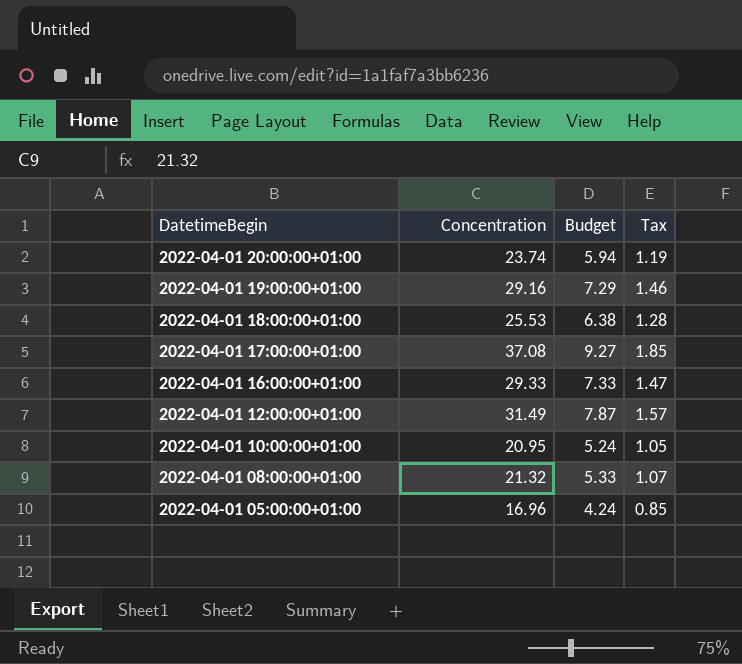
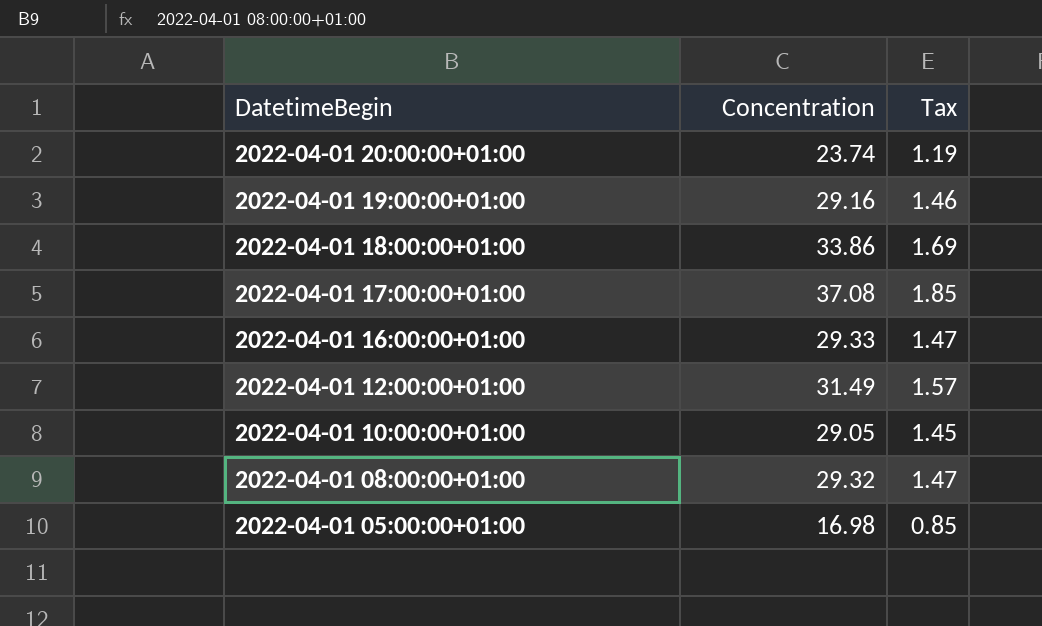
column Budget | formula: [Concentration] * 0.25 -> none
2022-04-01 18:00:00+01:00 | Concentration: 25.53 -> 33.86
2022-04-01 18:00:00+01:00 | Tax: 1.28 -> 1.69
2022-04-01 10:00:00+01:00 | Concentration: 20.95 -> 29.05
2022-04-01 10:00:00+01:00 | Tax: 1.05 -> 1.45
2022-04-01 08:00:00+01:00 | Concentration: 21.32 -> 29.32
2022-04-01 08:00:00+01:00 | Tax: 1.07 -> 1.47
2022-04-01 05:00:00+01:00 | Concentration: 16.96 -> 16.98

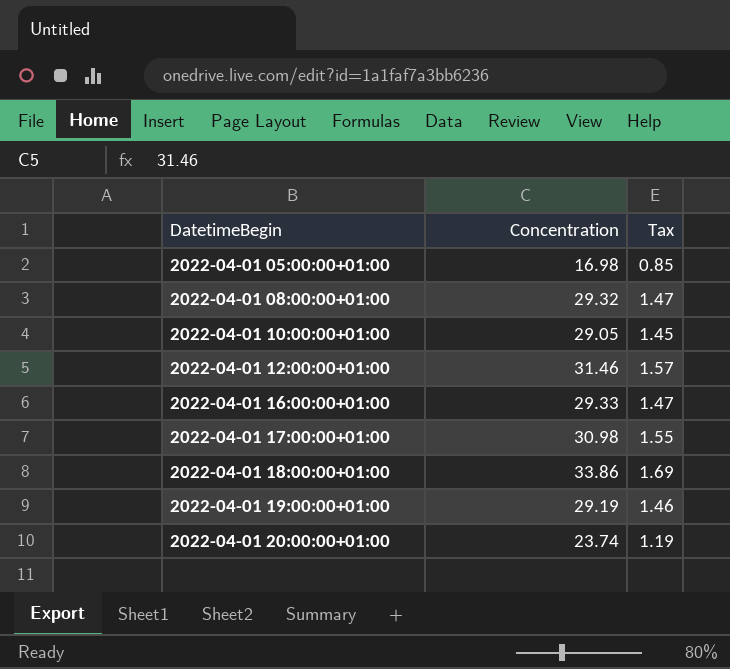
row order: DatetimeBegin descending -> DatetimeBegin ascending
2022-04-01 12:00:00+01:00 | Concentration: 31.49 -> 31.46
2022-04-01 17:00:00+01:00 | Concentration: 37.08 -> 30.98
2022-04-01 17:00:00+01:00 | Tax: 1.85 -> 1.55
2022-04-01 19:00:00+01:00 | Concentration: 29.16 -> 29.19

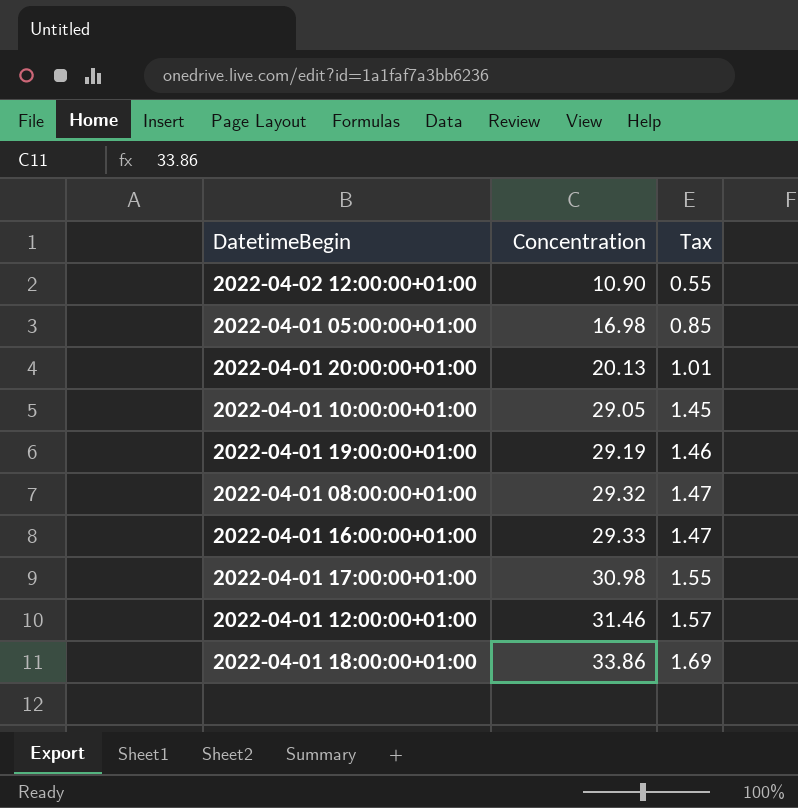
row order: DatetimeBegin ascending -> Concentration ascending
row 2022-04-02 12:00:00+01:00: none -> 10.90 | 0.55
2022-04-01 20:00:00+01:00 | Concentration: 23.74 -> 20.13
2022-04-01 20:00:00+01:00 | Tax: 1.19 -> 1.01

